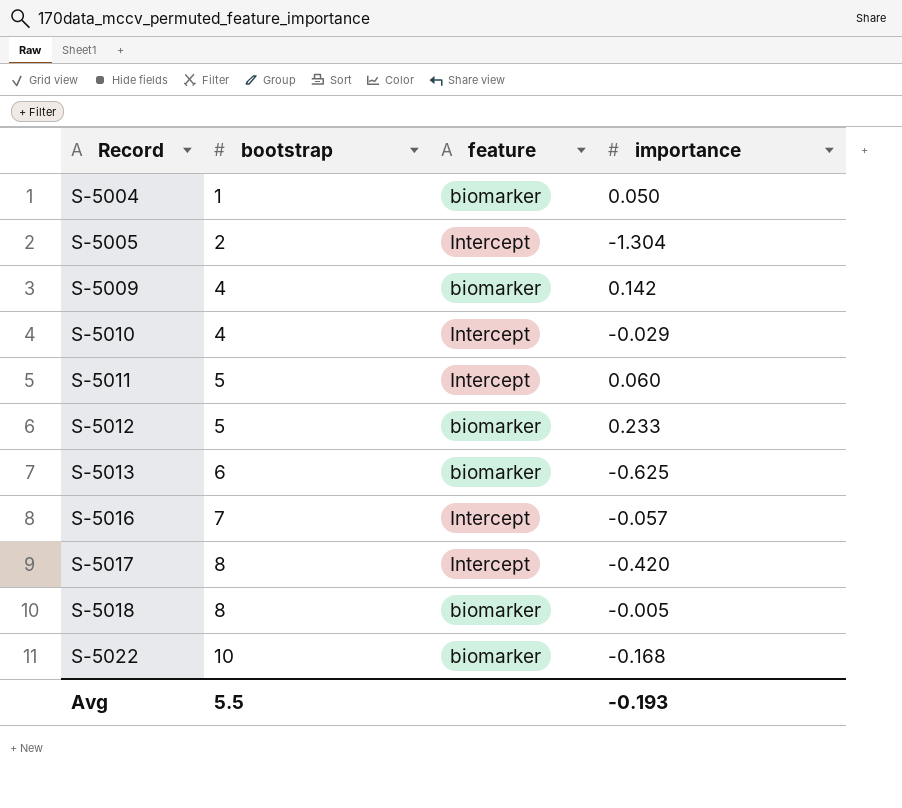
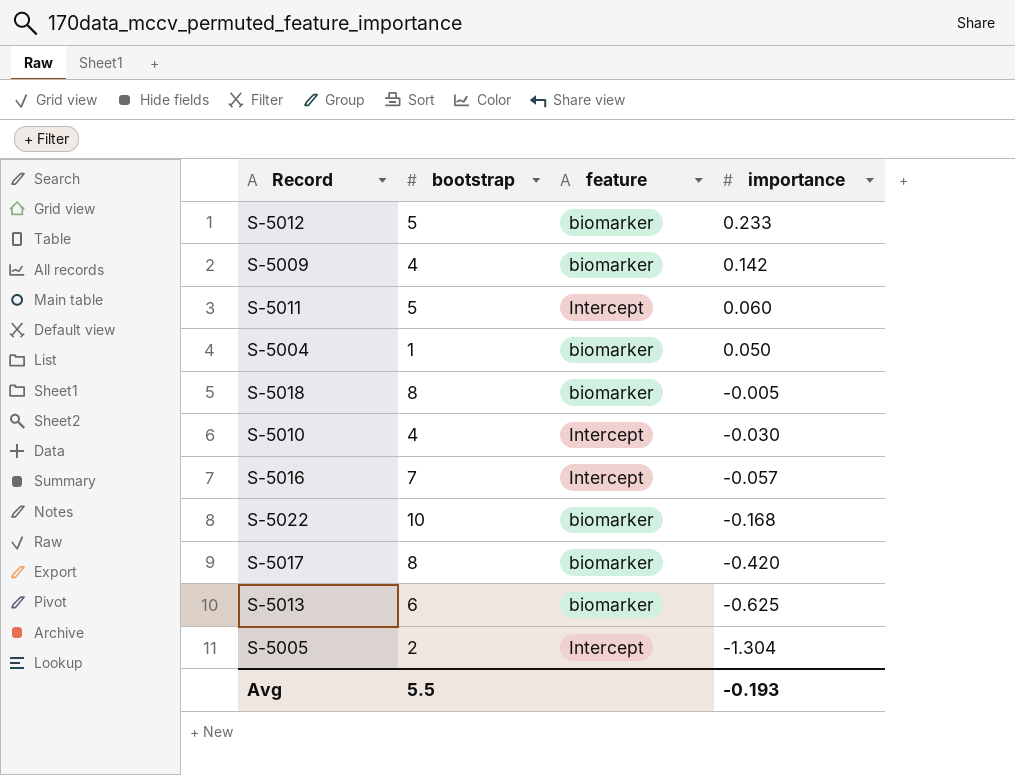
row order: Record ascending -> importance descending
S-5010 | importance: -0.029 -> -0.030
S-5017 | feature: Intercept -> biomarker

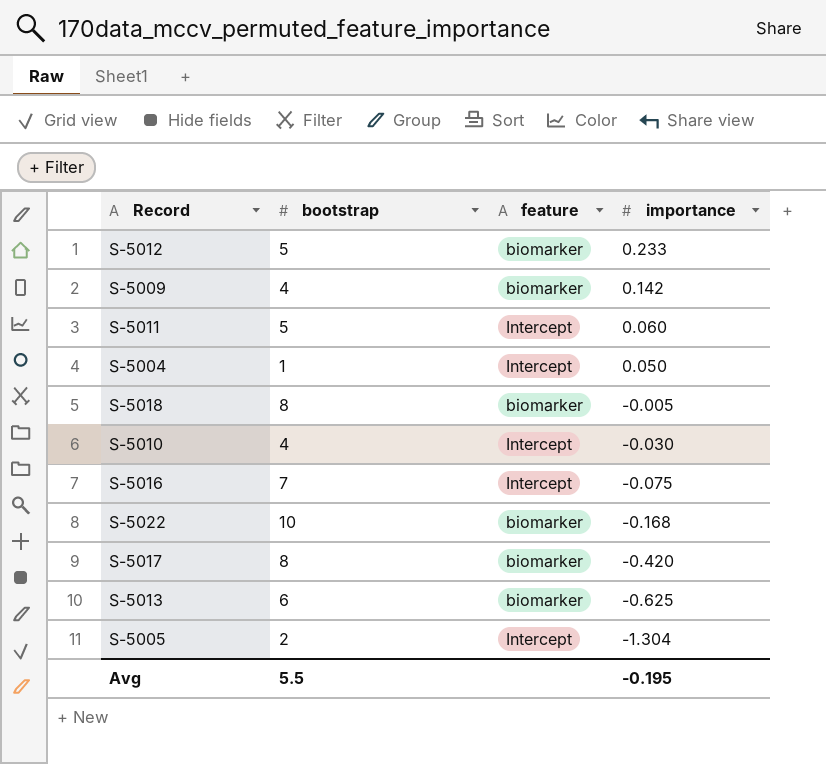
S-5004 | feature: biomarker -> Intercept
S-5016 | importance: -0.057 -> -0.075
Avg | importance: -0.193 -> -0.195

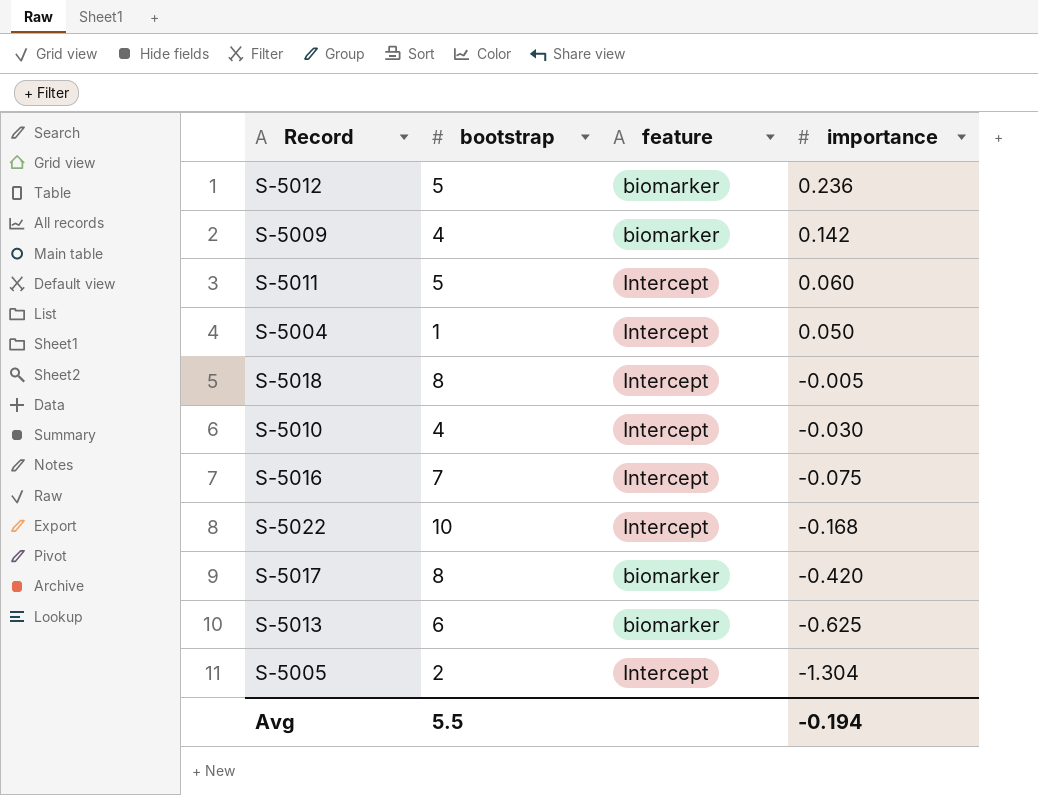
S-5012 | importance: 0.233 -> 0.236
S-5018 | feature: biomarker -> Intercept
S-5022 | feature: biomarker -> Intercept
Avg | importance: -0.195 -> -0.194

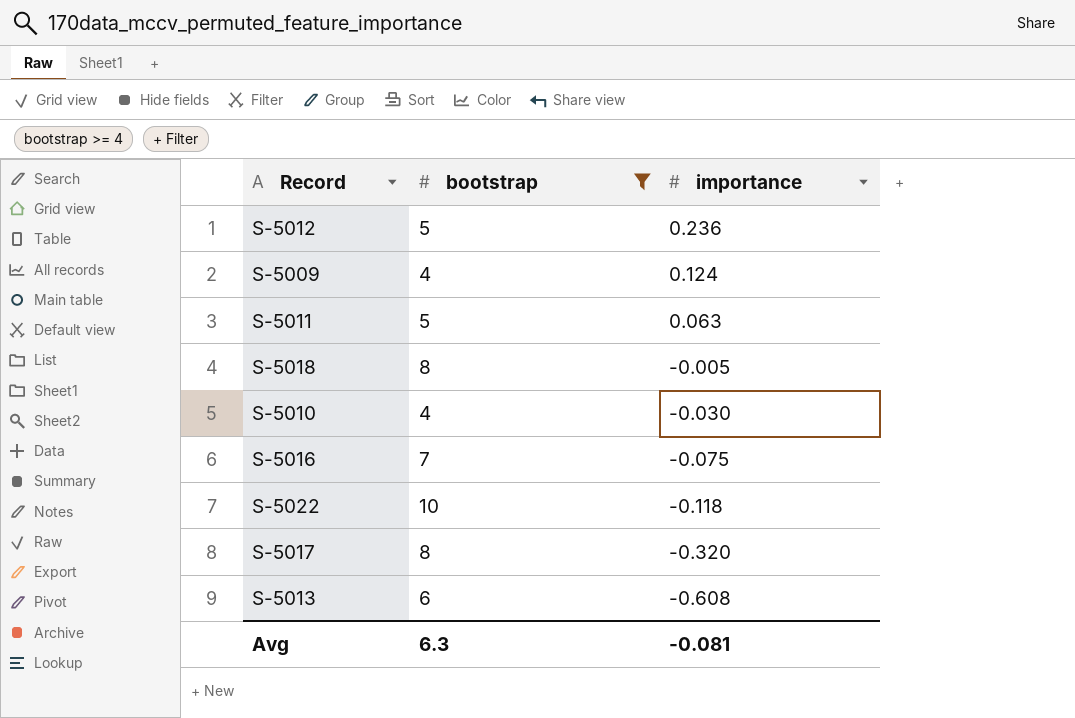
filter: none -> bootstrap >= 4
column feature | position: 3 -> none
S-5009 | importance: 0.142 -> 0.124
S-5011 | importance: 0.060 -> 0.063
S-5022 | importance: -0.168 -> -0.118
S-5017 | importance: -0.420 -> -0.320
S-5013 | importance: -0.625 -> -0.608
Avg | bootstrap: 5.5 -> 6.3
Avg | importance: -0.194 -> -0.081

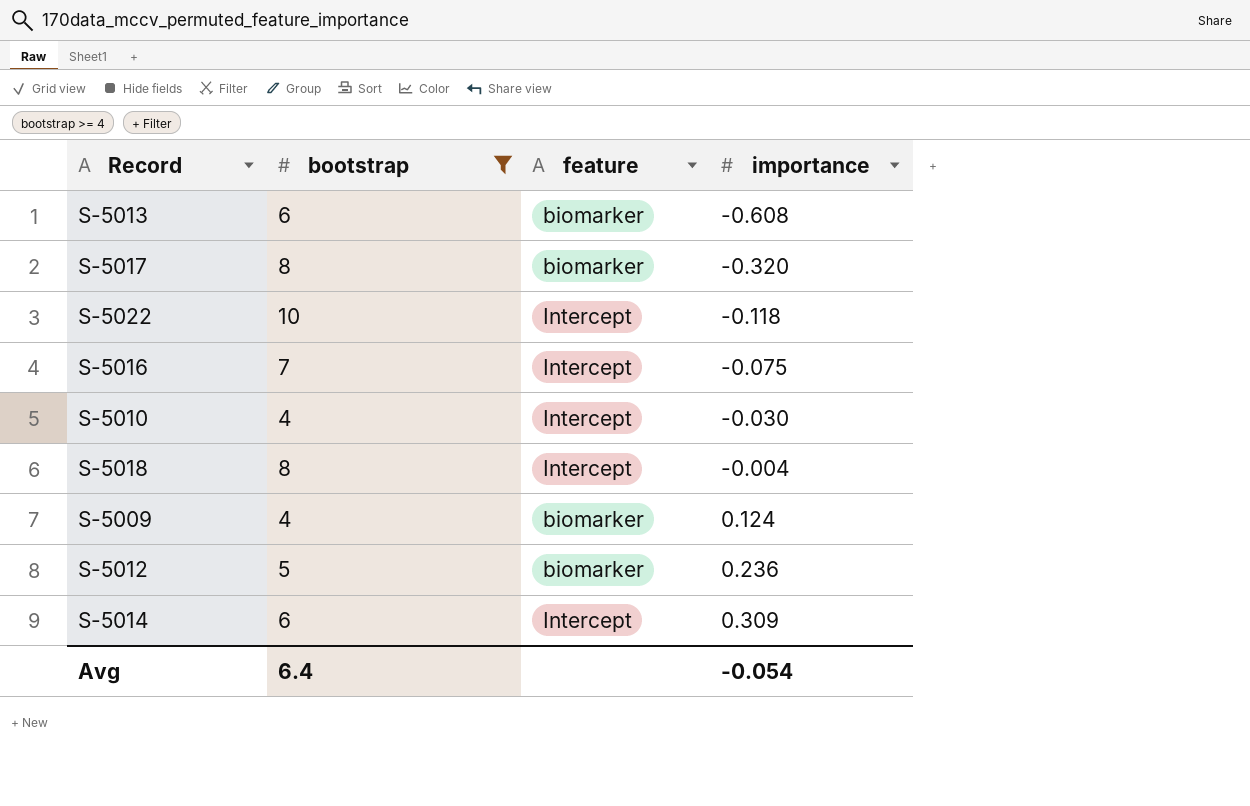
row order: importance descending -> importance ascending
column feature | position: none -> 3
row S-5011: 5 | 0.063 -> none
S-5018 | importance: -0.005 -> -0.004
row S-5014: none -> 6 | Intercept | 0.309
Avg | bootstrap: 6.3 -> 6.4
Avg | importance: -0.081 -> -0.054

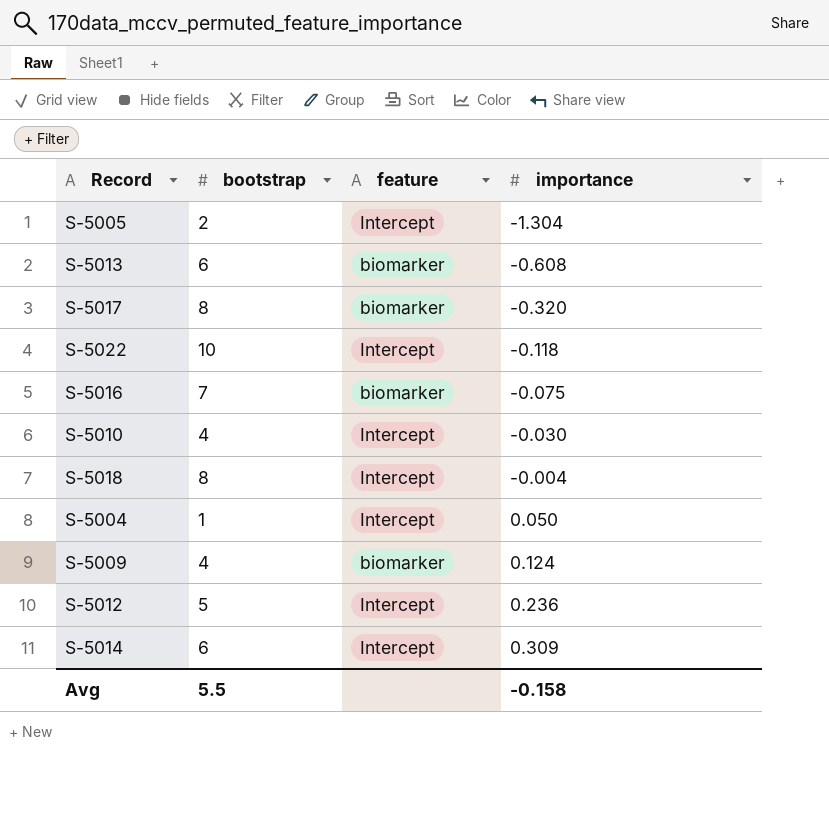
filter: bootstrap >= 4 -> none
S-5016 | feature: Intercept -> biomarker
S-5012 | feature: biomarker -> Intercept
Avg | bootstrap: 6.4 -> 5.5
Avg | importance: -0.054 -> -0.158

